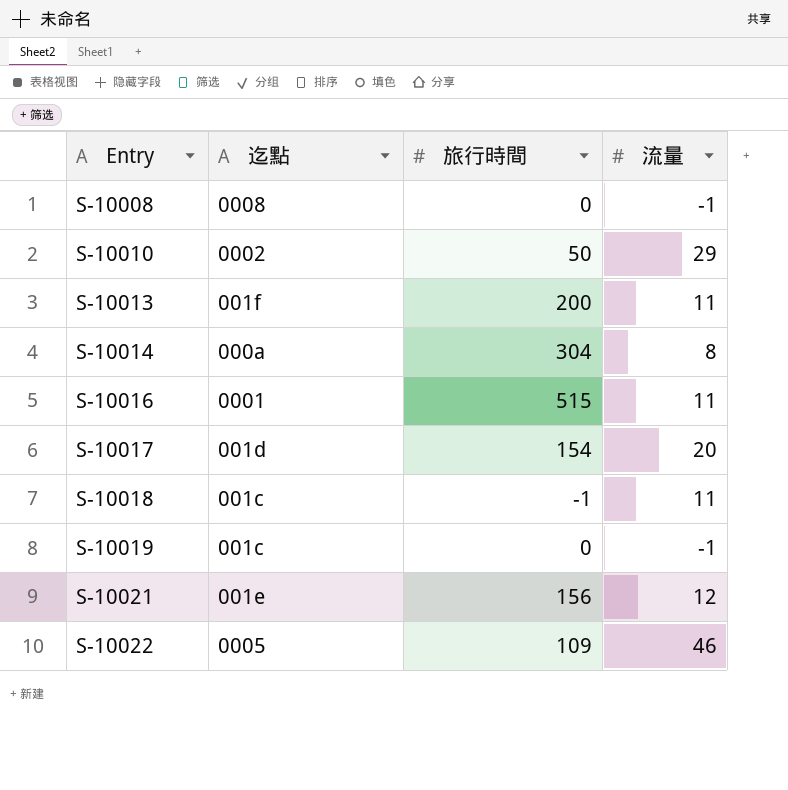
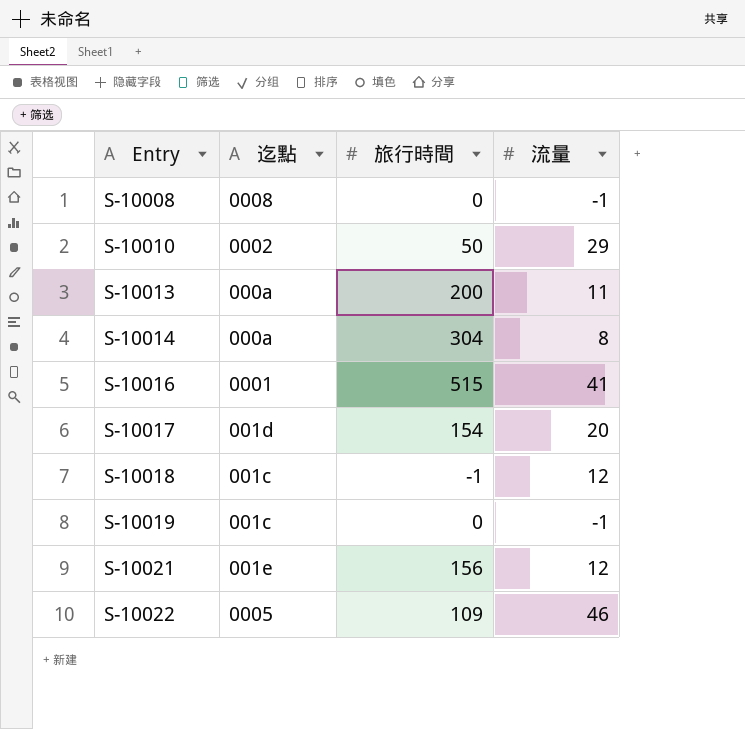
S-10013 | 迄點: 001f -> 000a
S-10016 | 流量: 11 -> 41
S-10018 | 流量: 11 -> 12

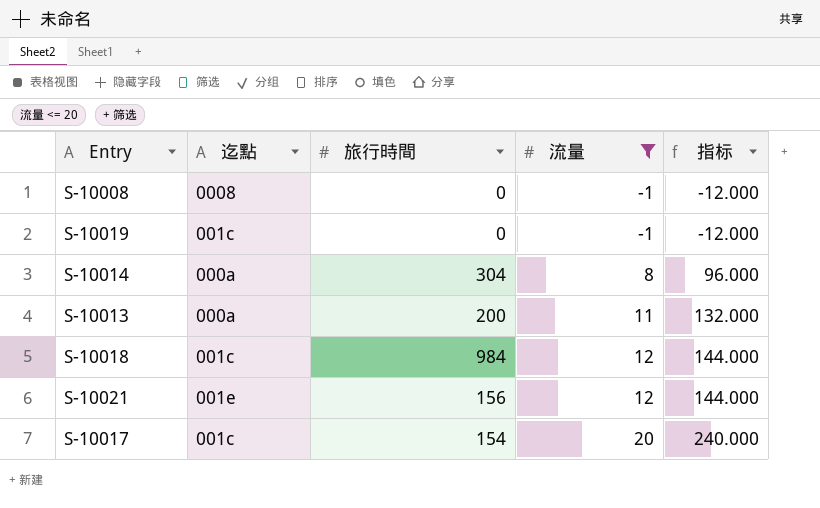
filter: none -> 流量 <= 20
row order: Entry ascending -> 流量 ascending
column 指标 | formula: none -> [流量] * 12
S-10018 | 旅行時間: -1 -> 984
S-10017 | 迄點: 001d -> 001c

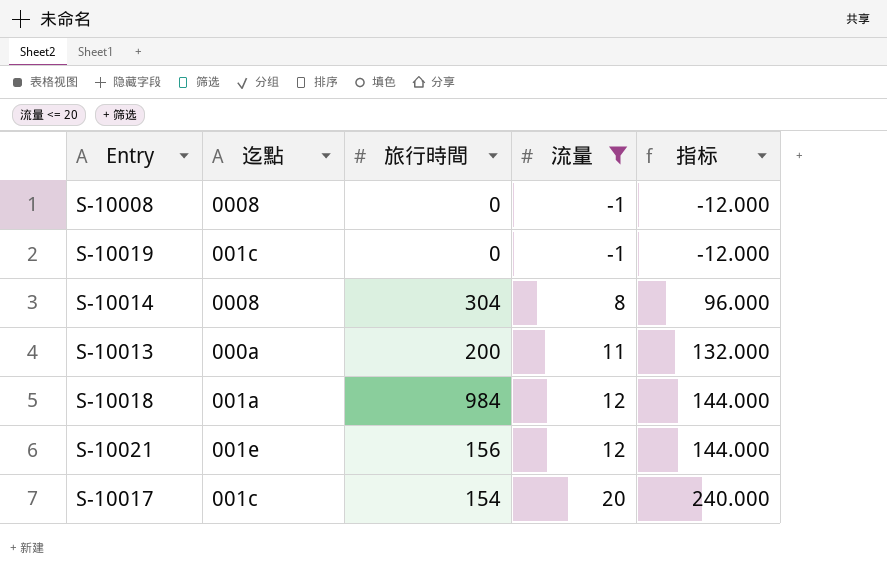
S-10014 | 迄點: 000a -> 0008
S-10018 | 迄點: 001c -> 001a

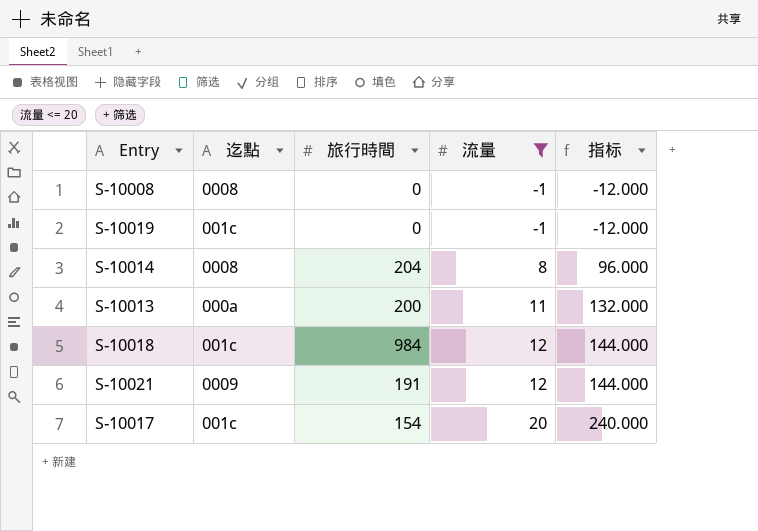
S-10014 | 旅行時間: 304 -> 204
S-10018 | 迄點: 001a -> 001c
S-10021 | 迄點: 001e -> 0009
S-10021 | 旅行時間: 156 -> 191

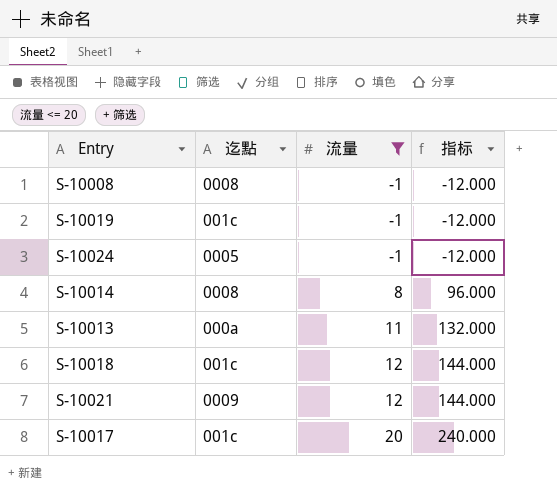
column 旅行時間 | position: 3 -> none
row S-10024: none -> 0005 | -1 | -12.000

